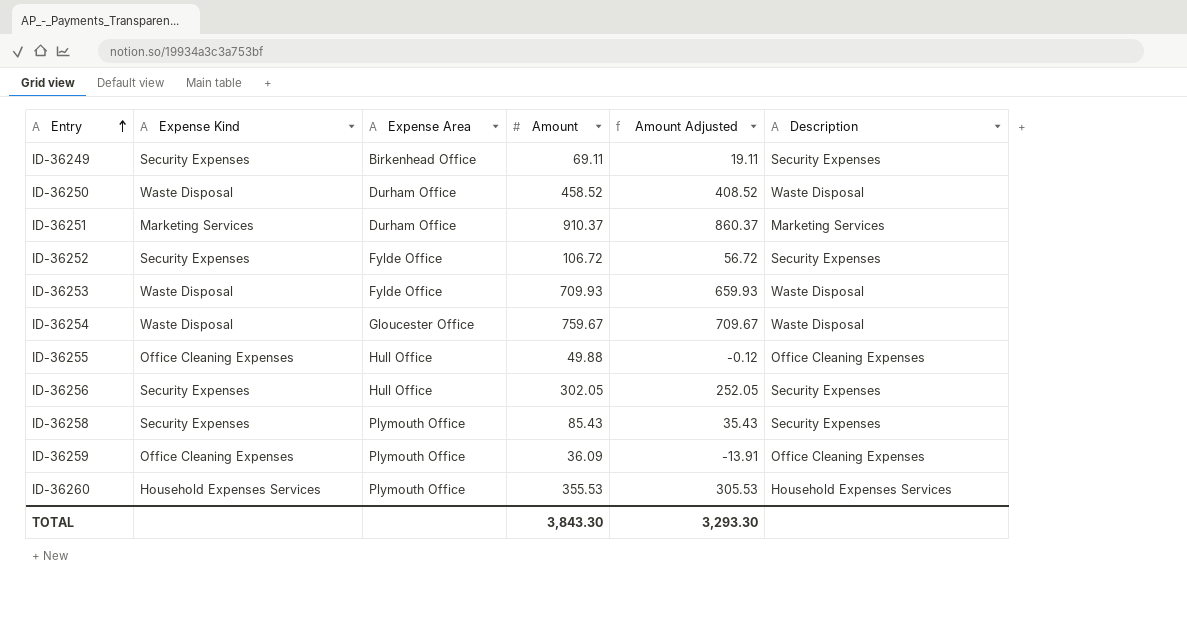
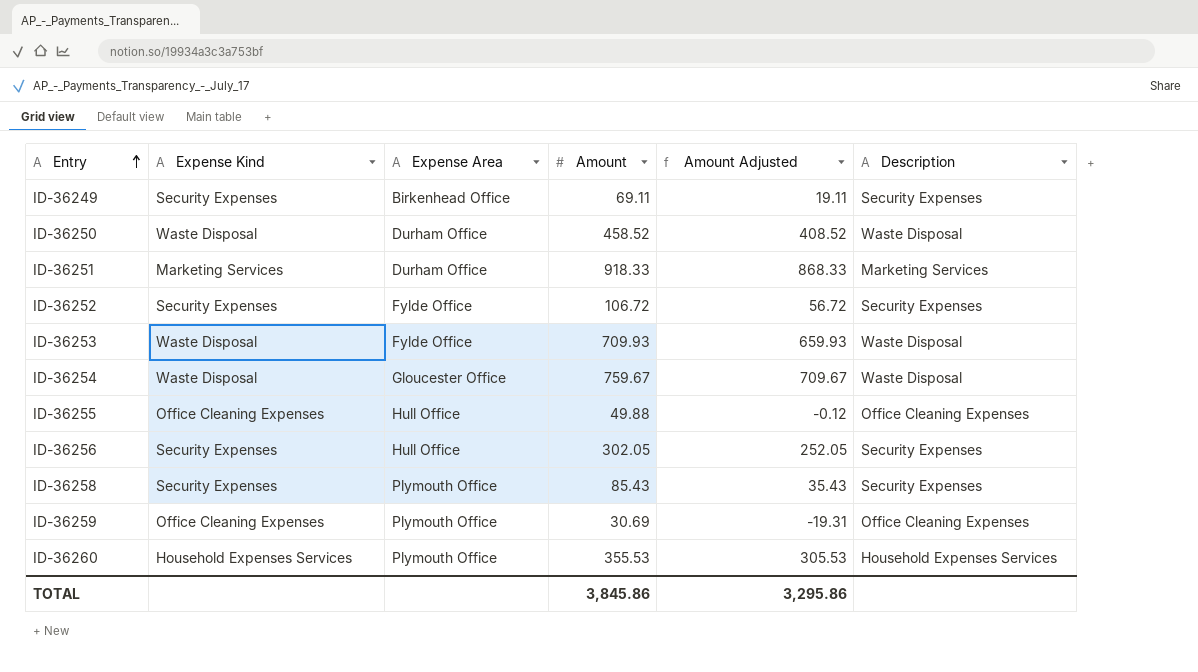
ID-36251 | Amount: 910.37 -> 918.33
ID-36251 | Amount Adjusted: 860.37 -> 868.33
ID-36259 | Amount: 36.09 -> 30.69
ID-36259 | Amount Adjusted: -13.91 -> -19.31
TOTAL | Amount: 3,843.30 -> 3,845.86
TOTAL | Amount Adjusted: 3,293.30 -> 3,295.86

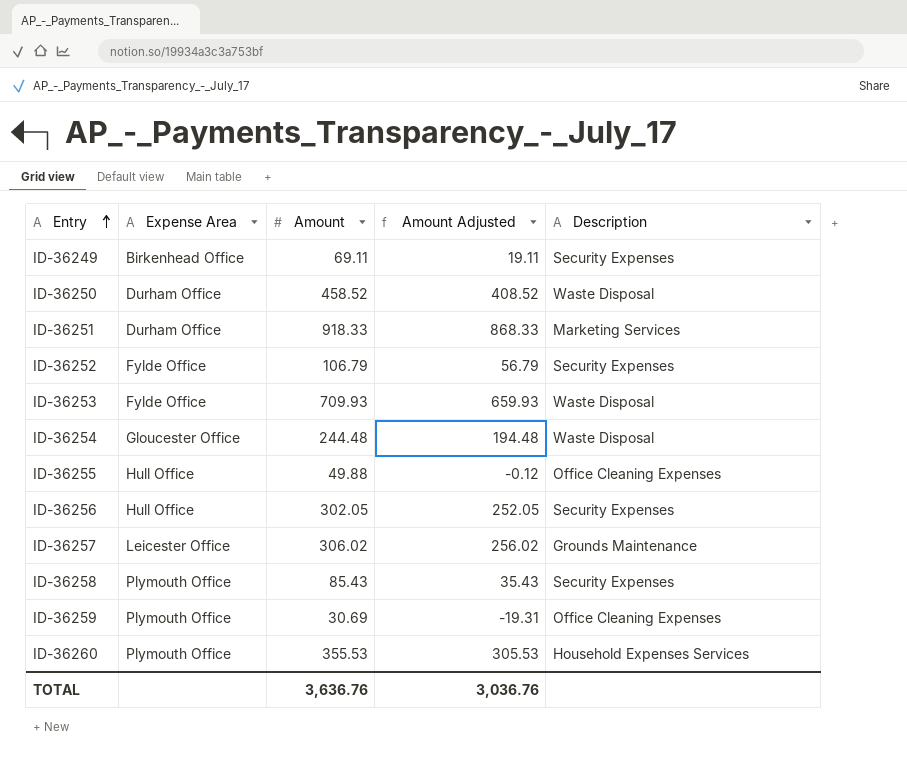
column Expense Kind | position: 2 -> none
ID-36252 | Amount: 106.72 -> 106.79
ID-36252 | Amount Adjusted: 56.72 -> 56.79
ID-36254 | Amount: 759.67 -> 244.48
ID-36254 | Amount Adjusted: 709.67 -> 194.48
row ID-36257: none -> Leicester Office | 306.02 | 256.02 | Grounds Maintenance
TOTAL | Amount: 3,845.86 -> 3,636.76
TOTAL | Amount Adjusted: 3,295.86 -> 3,036.76

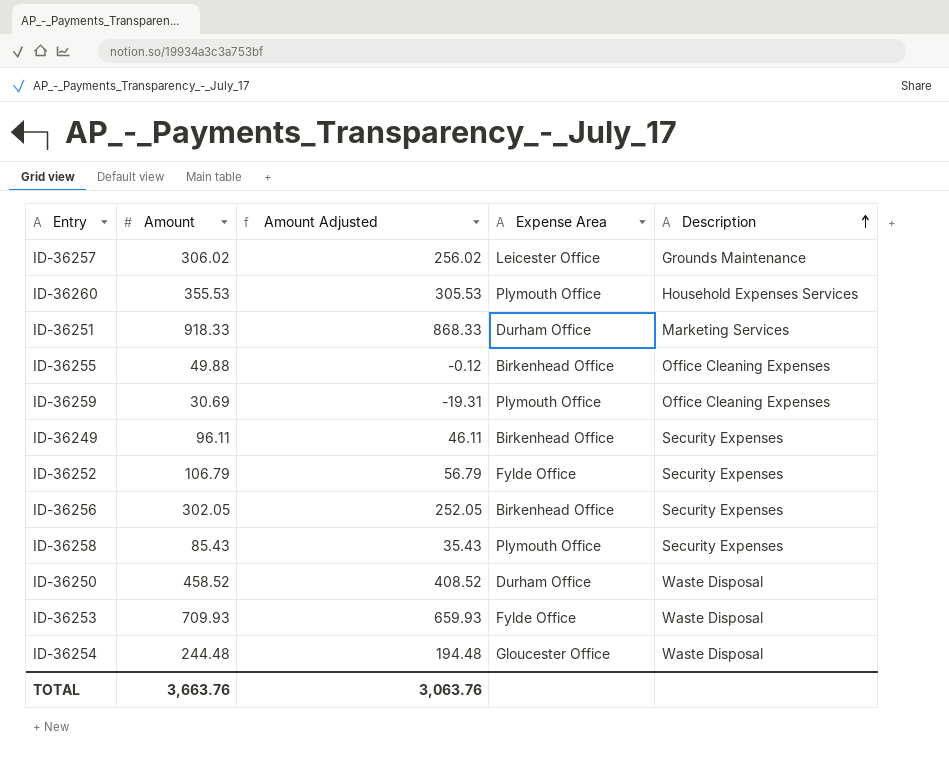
row order: Entry ascending -> Description ascending
column Expense Area | position: 2 -> 4
ID-36255 | Expense Area: Hull Office -> Birkenhead Office
ID-36249 | Amount: 69.11 -> 96.11
ID-36249 | Amount Adjusted: 19.11 -> 46.11
ID-36256 | Expense Area: Hull Office -> Birkenhead Office
TOTAL | Amount: 3,636.76 -> 3,663.76
TOTAL | Amount Adjusted: 3,036.76 -> 3,063.76

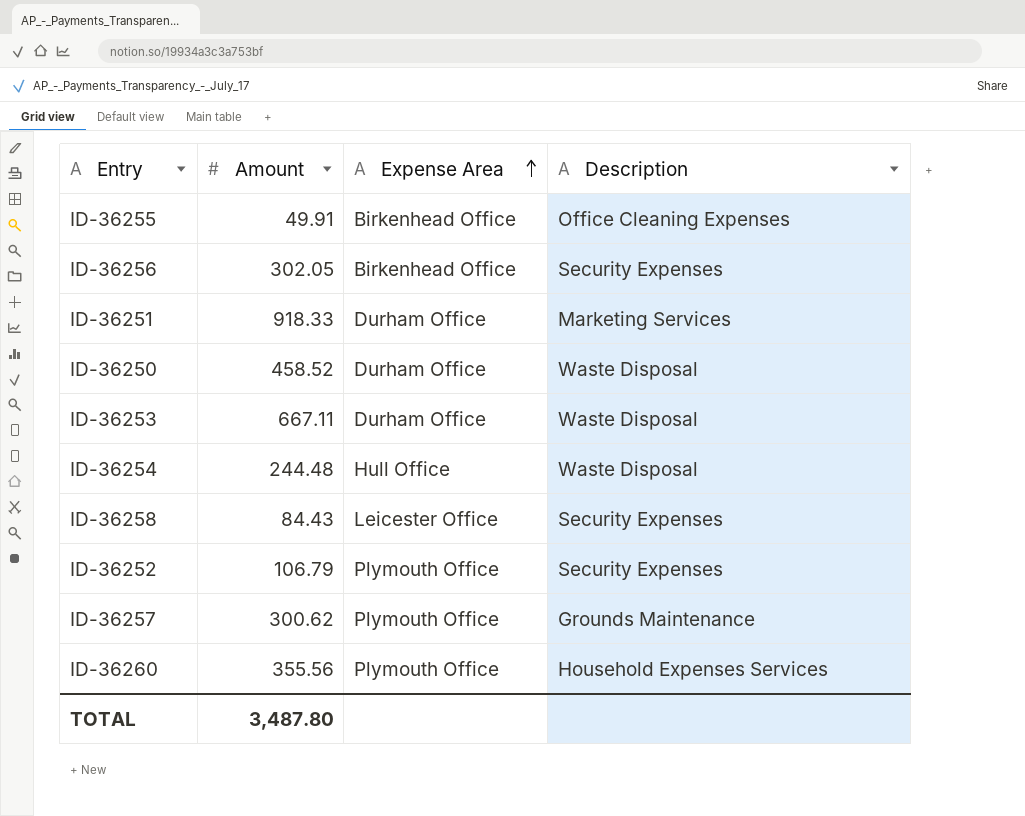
row order: Description ascending -> Expense Area ascending
column Amount Adjusted | formula: [Amount] - 50 -> none
row ID-36259: 30.69 | -19.31 | Plymouth Office | Office Cleaning Expenses -> none
row ID-36249: 96.11 | 46.11 | Birkenhead Office | Security Expenses -> none
ID-36255 | Amount: 49.88 -> 49.91
ID-36253 | Amount: 709.93 -> 667.11
ID-36253 | Expense Area: Fylde Office -> Durham Office
ID-36254 | Expense Area: Gloucester Office -> Hull Office
ID-36258 | Amount: 85.43 -> 84.43
ID-36258 | Expense Area: Plymouth Office -> Leicester Office
ID-36252 | Expense Area: Fylde Office -> Plymouth Office
ID-36257 | Amount: 306.02 -> 300.62
ID-36257 | Expense Area: Leicester Office -> Plymouth Office
ID-36260 | Amount: 355.53 -> 355.56
TOTAL | Amount: 3,663.76 -> 3,487.80

